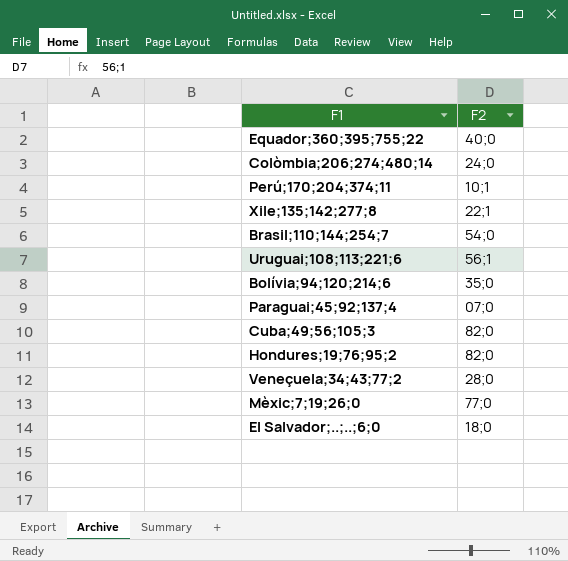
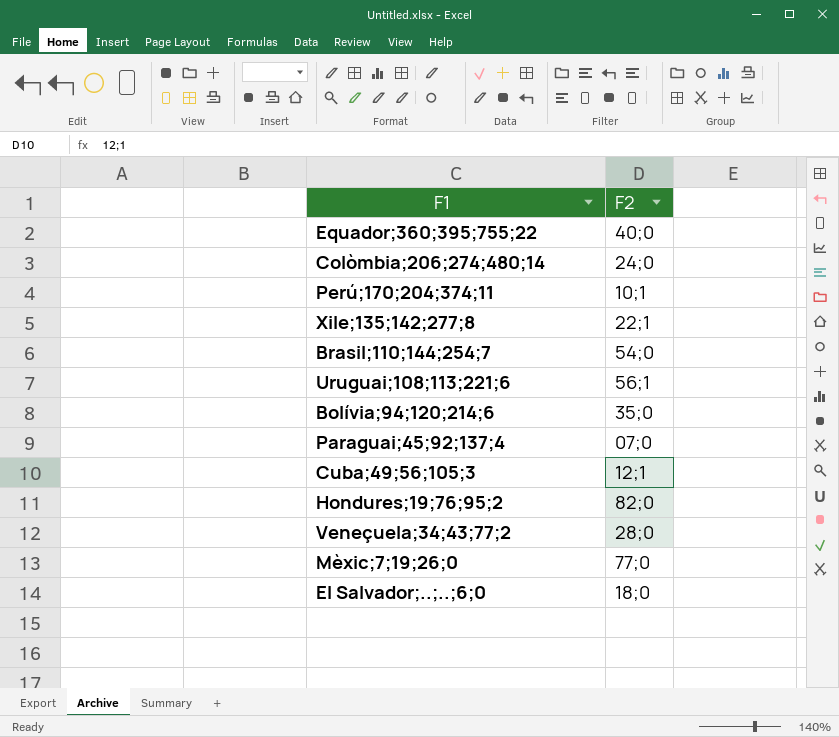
Cuba;49;56;105;3 | F2: 82;0 -> 12;1

